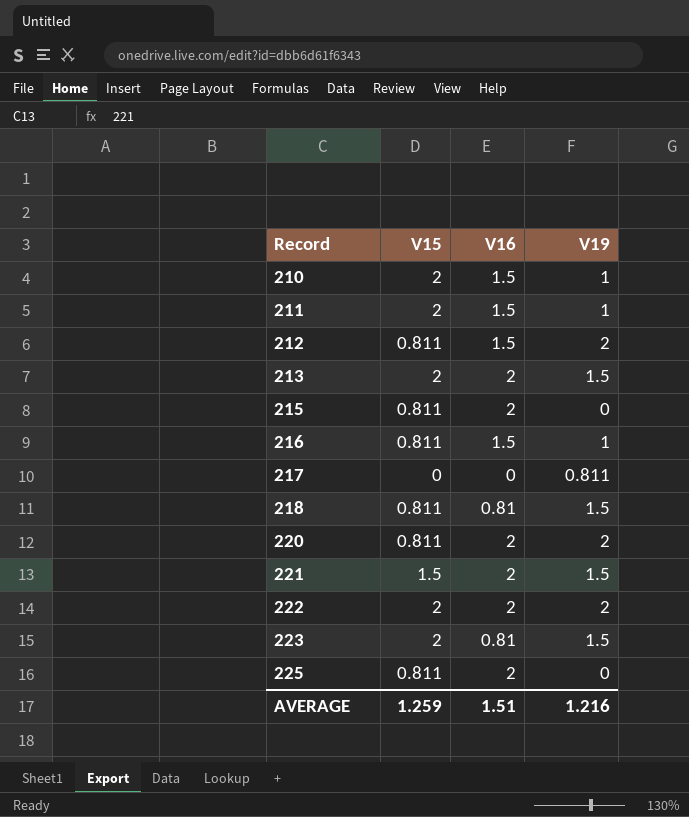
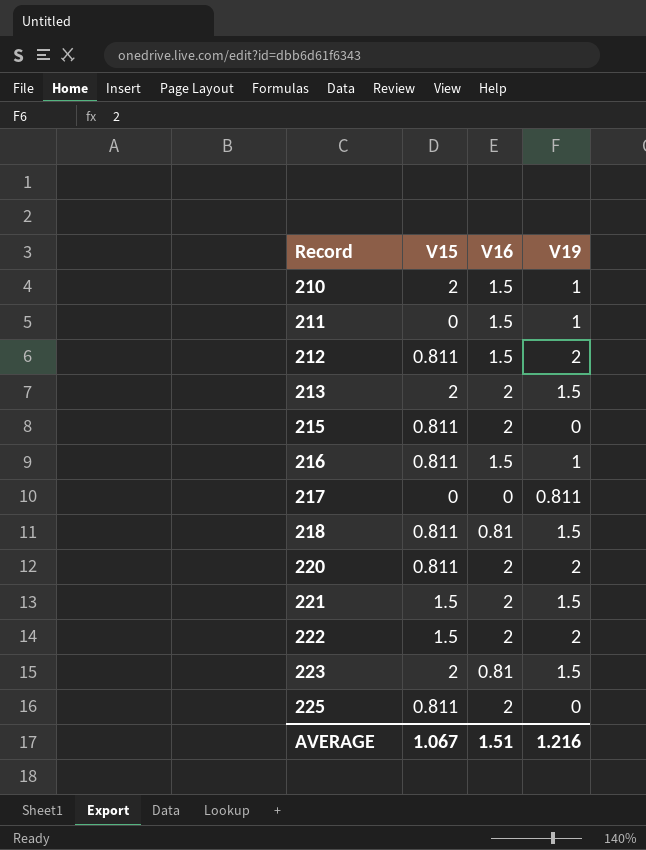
211 | V15: 2 -> 0
222 | V15: 2 -> 1.5
AVERAGE | V15: 1.259 -> 1.067

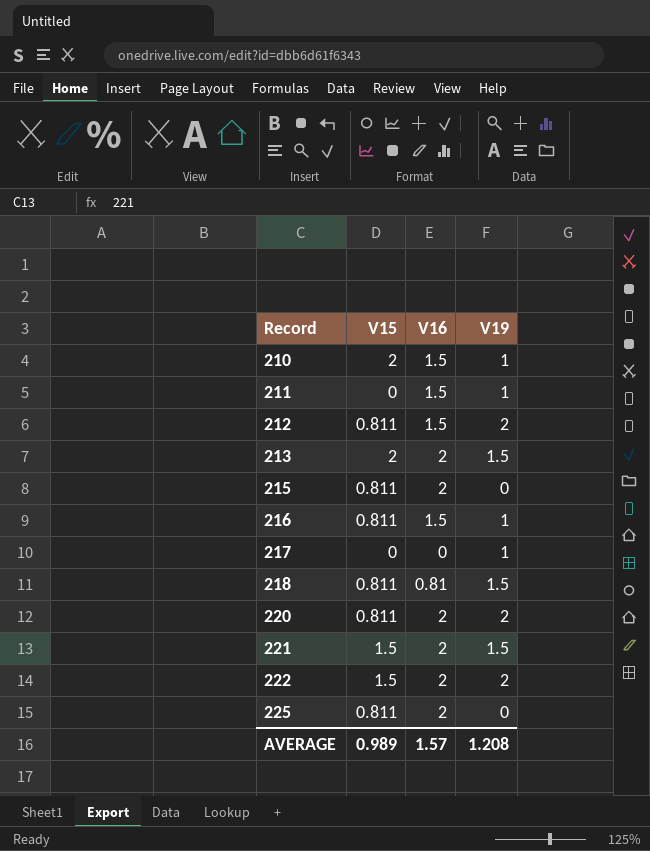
row 223: 2 | 0.81 | 1.5 -> none
217 | V19: 0.811 -> 1
AVERAGE | V15: 1.067 -> 0.989
AVERAGE | V16: 1.51 -> 1.57
AVERAGE | V19: 1.216 -> 1.208

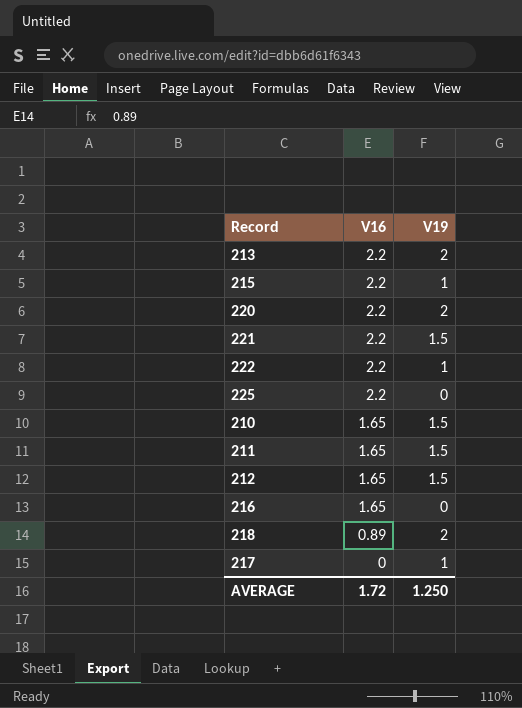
row order: Record ascending -> V16 descending
column V15 | position: 2 -> none
213 | V16: 2 -> 2.2
213 | V19: 1.5 -> 2
215 | V16: 2 -> 2.2
215 | V19: 0 -> 1
220 | V16: 2 -> 2.2
221 | V16: 2 -> 2.2
222 | V16: 2 -> 2.2
222 | V19: 2 -> 1
225 | V16: 2 -> 2.2
210 | V16: 1.5 -> 1.65
210 | V19: 1 -> 1.5
211 | V16: 1.5 -> 1.65
211 | V19: 1 -> 1.5
212 | V16: 1.5 -> 1.65
212 | V19: 2 -> 1.5
216 | V16: 1.5 -> 1.65
216 | V19: 1 -> 0
218 | V16: 0.81 -> 0.89
218 | V19: 1.5 -> 2
AVERAGE | V16: 1.57 -> 1.72
AVERAGE | V19: 1.208 -> 1.250

